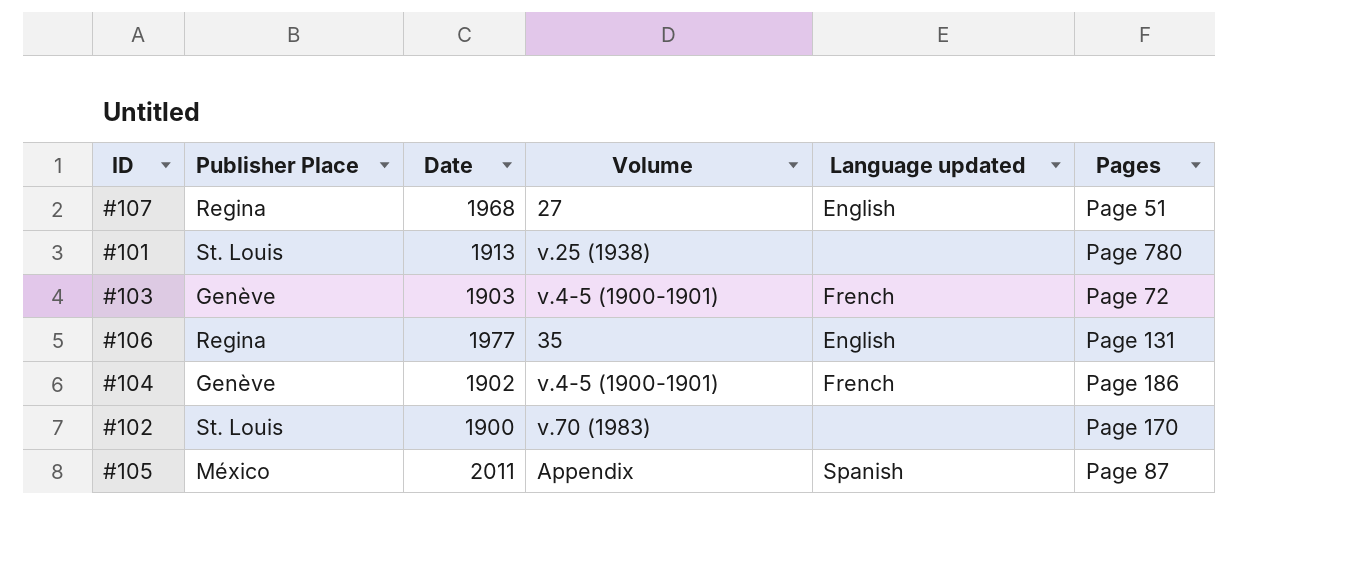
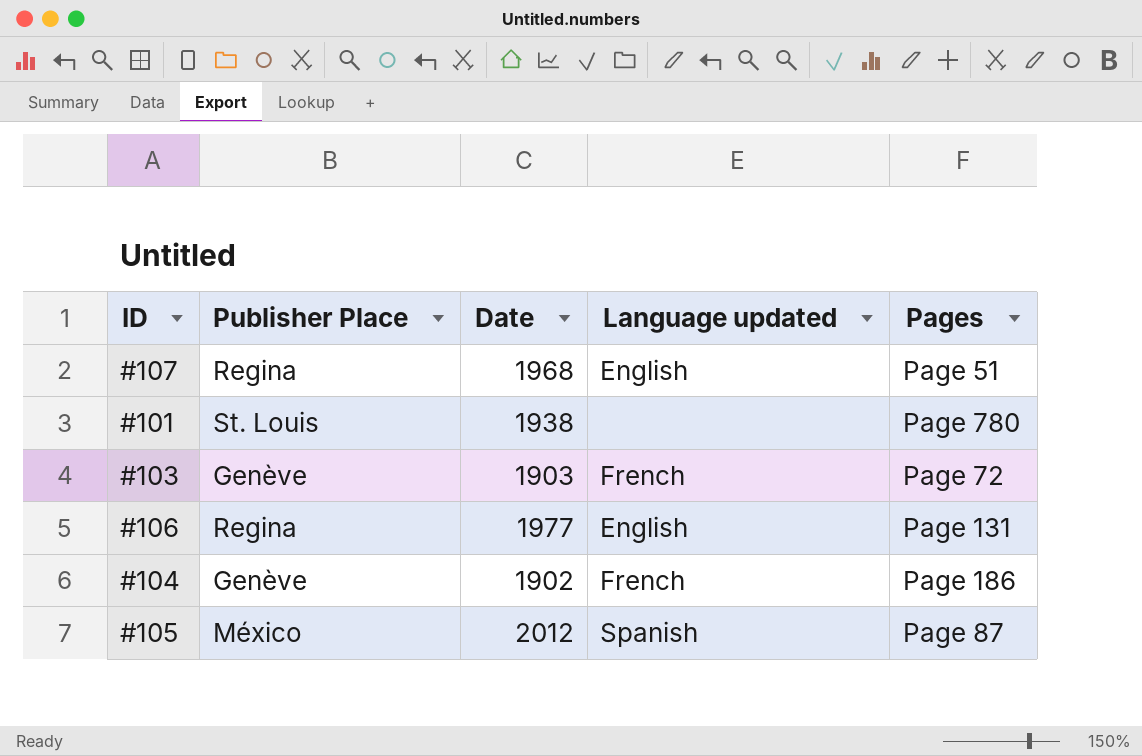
column Volume | position: 4 -> none
row #102: St. Louis | 1900 | v.70 (1983) | none | Page 170 -> none
#101 | Date: 1913 -> 1938
#105 | Date: 2011 -> 2012

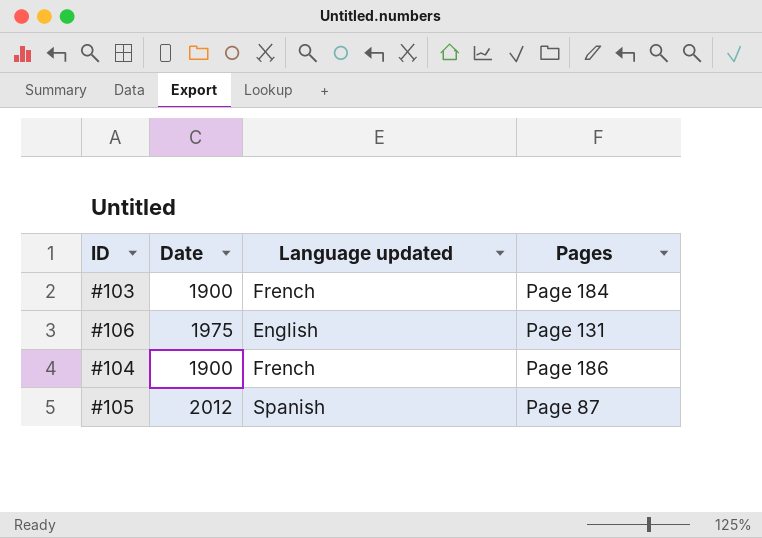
column Publisher Place | position: 2 -> none
row #107: Regina | 1968 | English | Page 51 -> none
row #101: St. Louis | 1938 | none | Page 780 -> none
#103 | Date: 1903 -> 1900
#103 | Pages: Page 72 -> Page 184
#106 | Date: 1977 -> 1975
#104 | Date: 1902 -> 1900

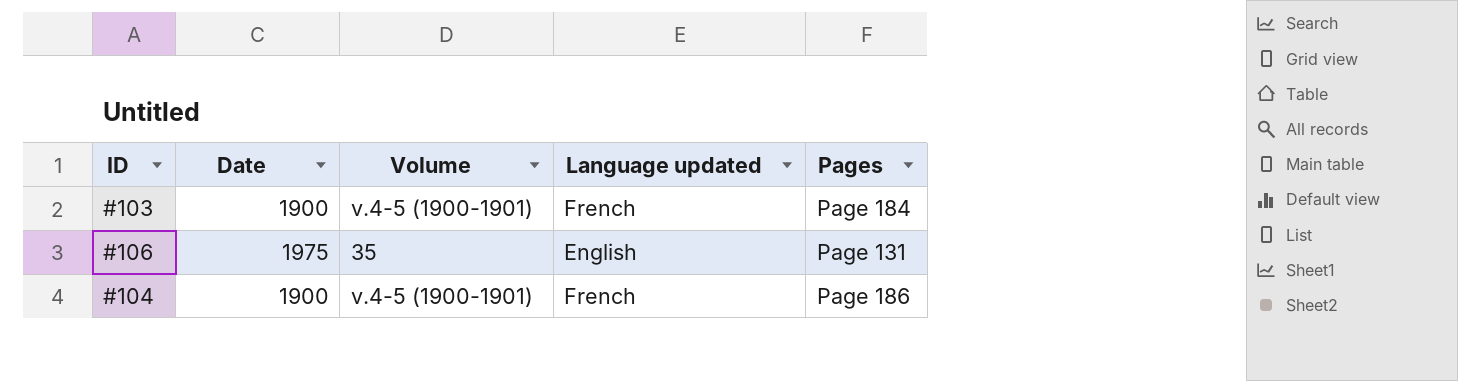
column Volume | position: none -> 3
row #105: 2012 | Spanish | Page 87 -> none

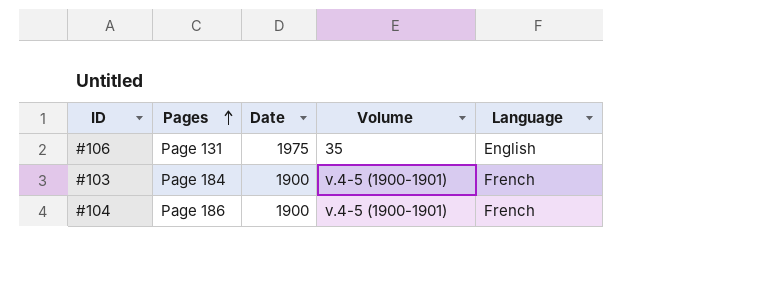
row order: none -> Pages ascending
column Pages | position: 5 -> 2
column name: Language updated -> Language

